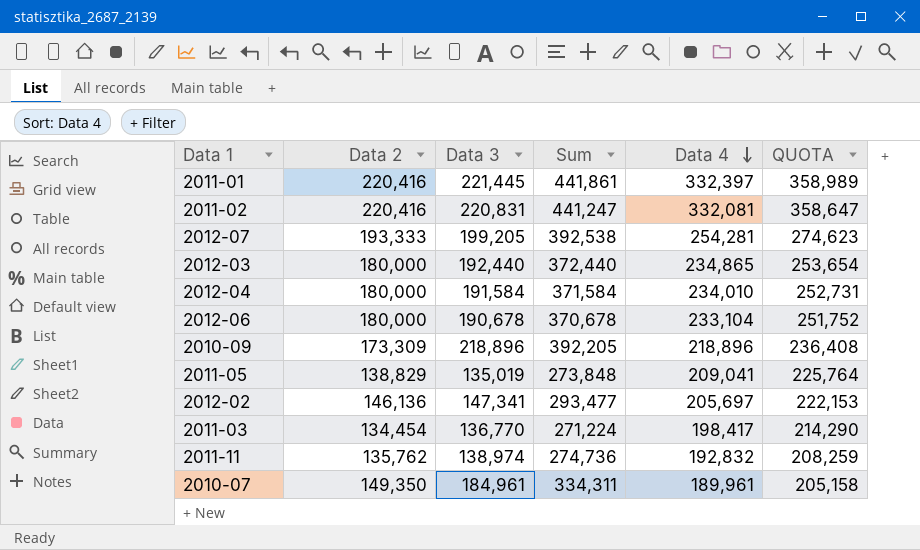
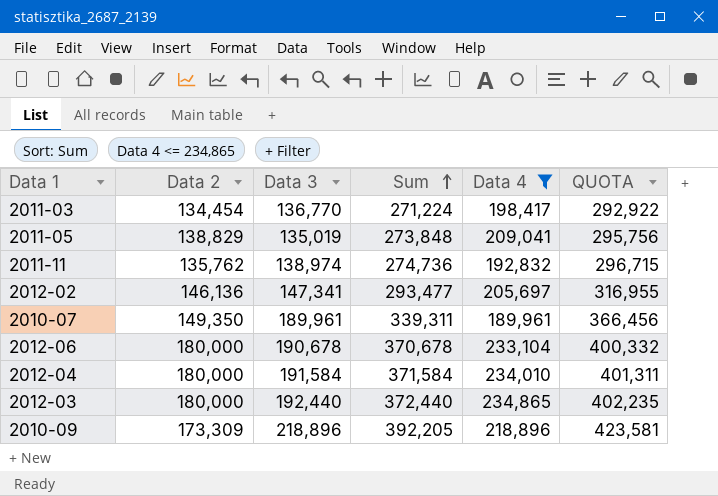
filter: none -> Data 4 <= 234,865
row order: Data 4 descending -> Sum ascending
column QUOTA | formula: [Data 4] * 1.08 -> [Sum] * 1.08
2010-07 | Data 3: 184,961 -> 189,961
2010-07 | Sum: 334,311 -> 339,311

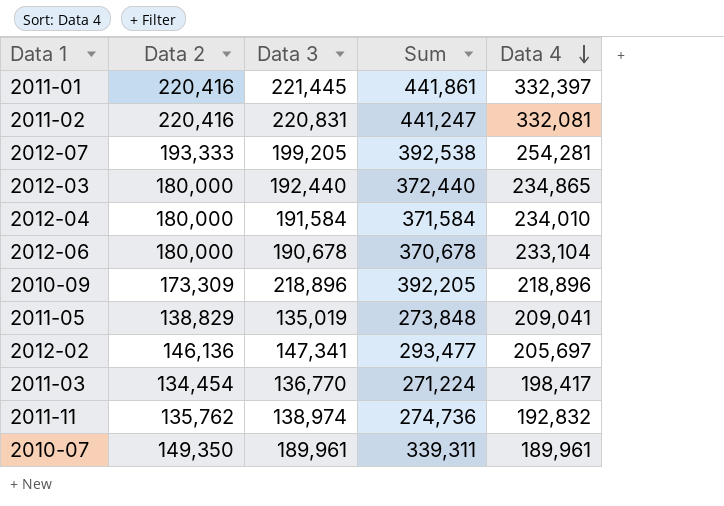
filter: Data 4 <= 234,865 -> none
row order: Sum ascending -> Data 4 descending
column QUOTA | formula: [Sum] * 1.08 -> none

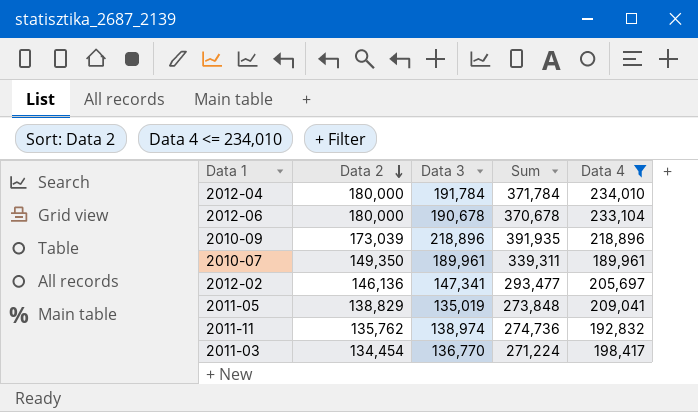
filter: none -> Data 4 <= 234,010
row order: Data 4 descending -> Data 2 descending
2012-04 | Data 3: 191,584 -> 191,784
2012-04 | Sum: 371,584 -> 371,784
2010-09 | Data 2: 173,309 -> 173,039
2010-09 | Sum: 392,205 -> 391,935

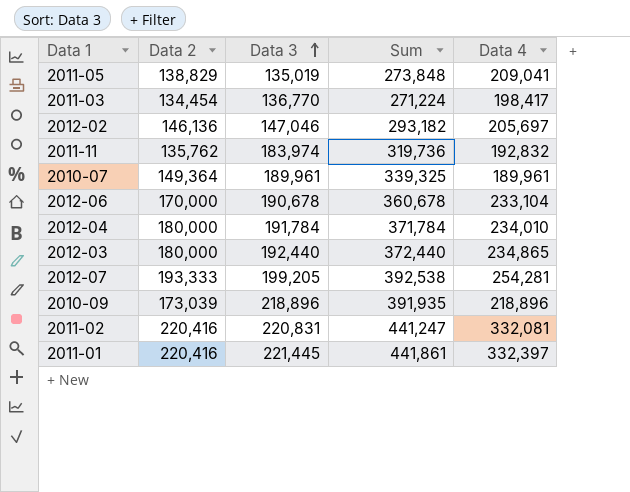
filter: Data 4 <= 234,010 -> none
row order: Data 2 descending -> Data 3 ascending
2012-02 | Data 3: 147,341 -> 147,046
2012-02 | Sum: 293,477 -> 293,182
2011-11 | Data 3: 138,974 -> 183,974
2011-11 | Sum: 274,736 -> 319,736
2010-07 | Data 2: 149,350 -> 149,364
2010-07 | Sum: 339,311 -> 339,325
2012-06 | Data 2: 180,000 -> 170,000
2012-06 | Sum: 370,678 -> 360,678

